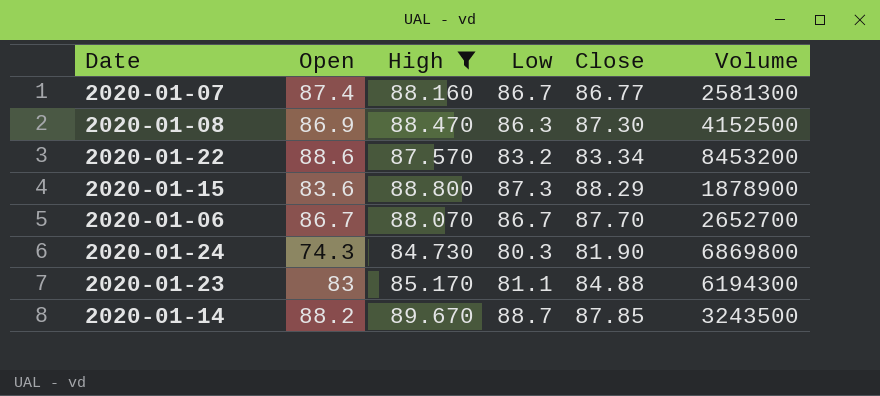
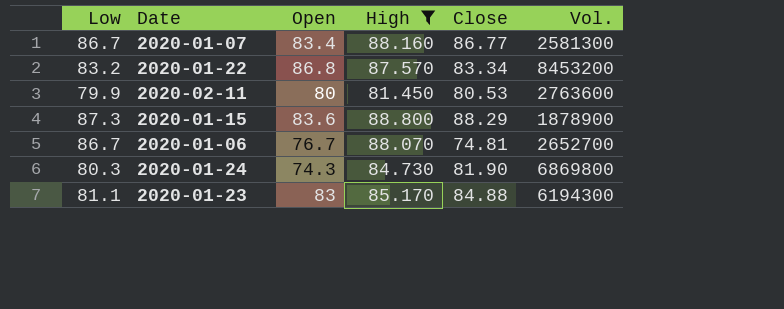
column Low | position: 4 -> 1
column name: Volume -> Vol.
row 2020-01-08: 86.9 | 88.470 | 86.3 | 87.30 | 4152500 -> none
row 2020-01-14: 88.2 | 89.670 | 88.7 | 87.85 | 3243500 -> none
2020-01-07 | Open: 87.4 -> 83.4
2020-01-22 | Open: 88.6 -> 86.8
row 2020-02-11: none -> 79.9 | 80 | 81.450 | 80.53 | 2763600
2020-01-06 | Open: 86.7 -> 76.7
2020-01-06 | Close: 87.70 -> 74.81

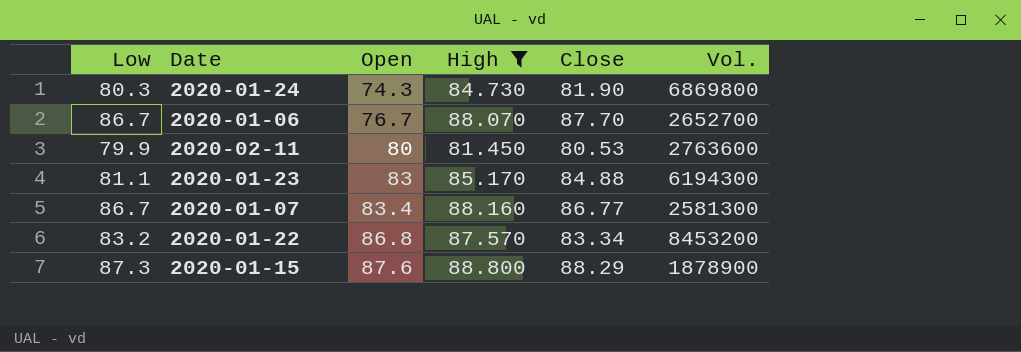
row order: none -> Open ascending
2020-01-06 | Close: 74.81 -> 87.70
2020-01-15 | Open: 83.6 -> 87.6

